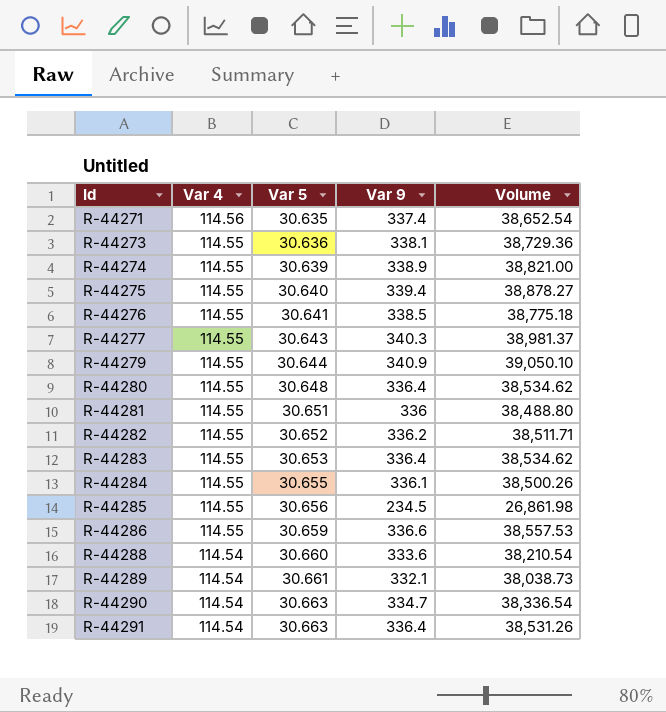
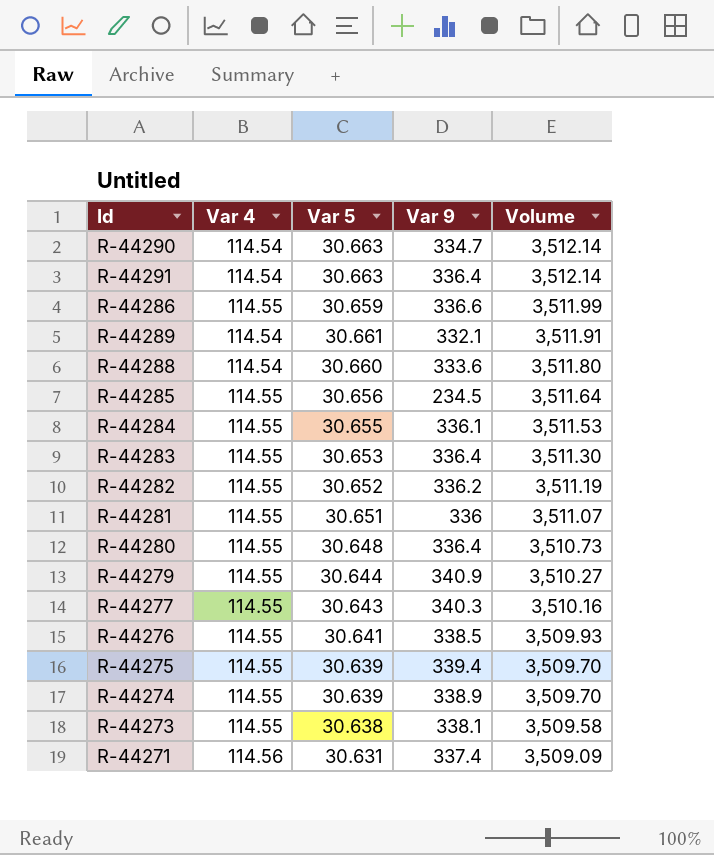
row order: Id ascending -> Volume descending
column Volume | formula: [Var 4] * [Var 9] -> [Var 4] * [Var 5]
R-44275 | Var 5: 30.640 -> 30.639
R-44273 | Var 5: 30.636 -> 30.638
R-44271 | Var 5: 30.635 -> 30.631

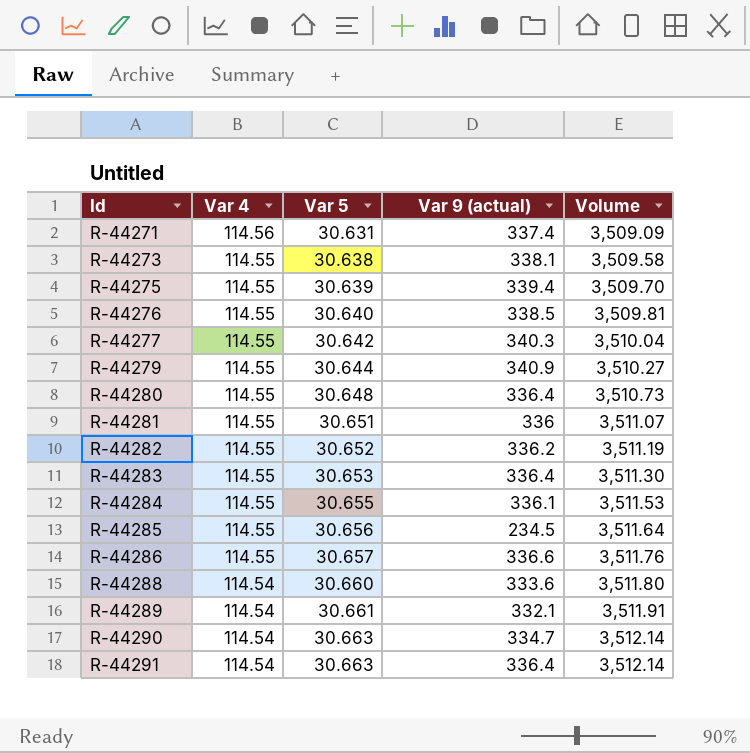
row order: Volume descending -> Id ascending
column name: Var 9 -> Var 9 (actual)
row R-44274: 114.55 | 30.639 | 338.9 | 3,509.70 -> none
R-44276 | Var 5: 30.641 -> 30.640
R-44276 | Volume: 3,509.93 -> 3,509.81
R-44277 | Var 5: 30.643 -> 30.642
R-44277 | Volume: 3,510.16 -> 3,510.04
R-44286 | Var 5: 30.659 -> 30.657
R-44286 | Volume: 3,511.99 -> 3,511.76

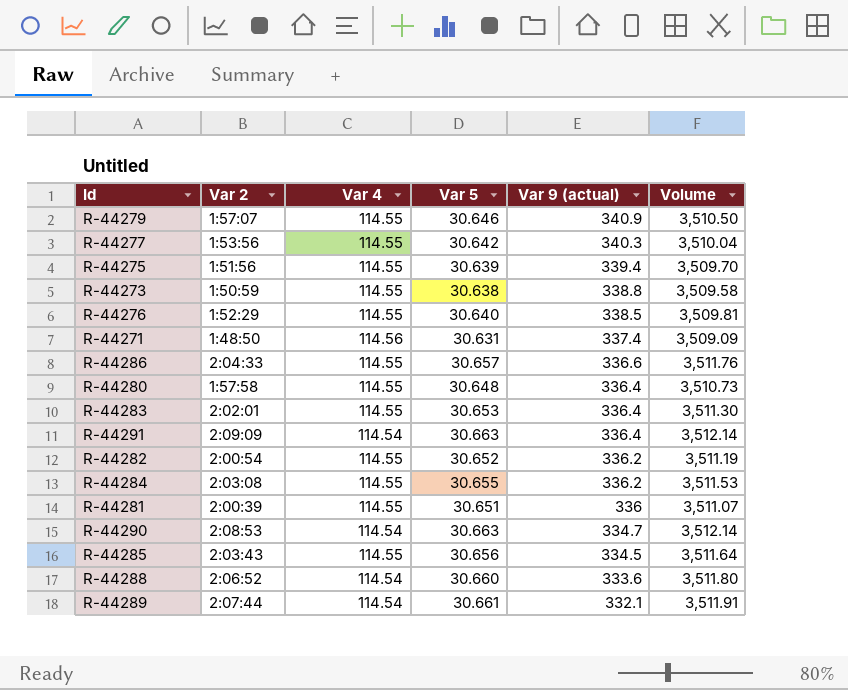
row order: Id ascending -> Var 9 (actual) descending
column Var 2 | position: none -> 2
R-44279 | Var 5: 30.644 -> 30.646
R-44279 | Volume: 3,510.27 -> 3,510.50
R-44273 | Var 9 (actual): 338.1 -> 338.8
R-44284 | Var 9 (actual): 336.1 -> 336.2
R-44285 | Var 9 (actual): 234.5 -> 334.5

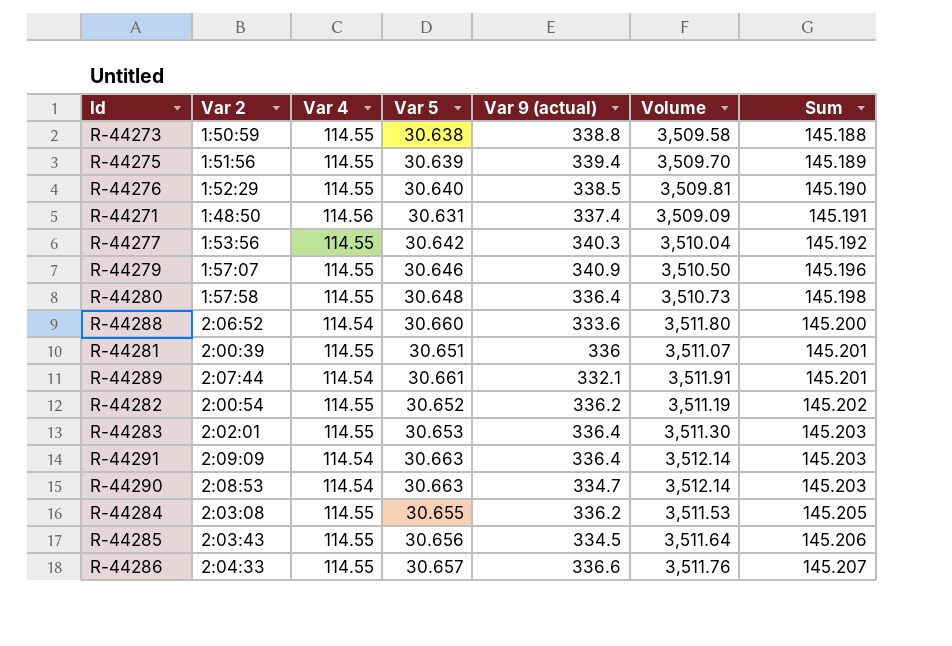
row order: Var 9 (actual) descending -> Sum ascending
column Sum | formula: none -> [Var 4] + [Var 5]

